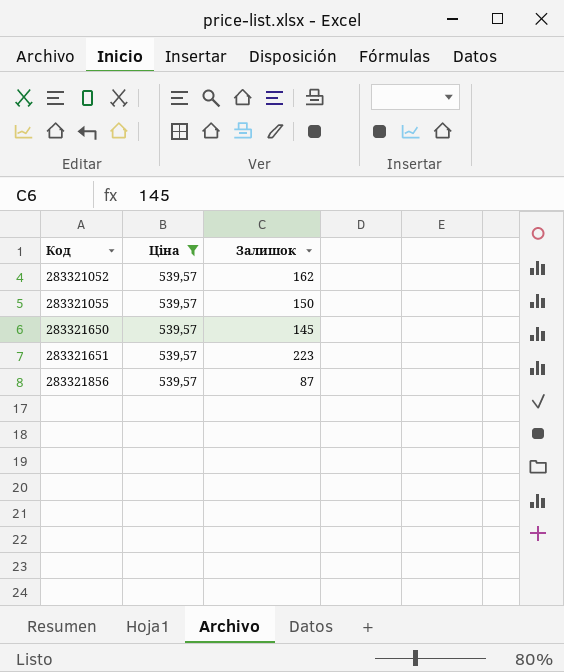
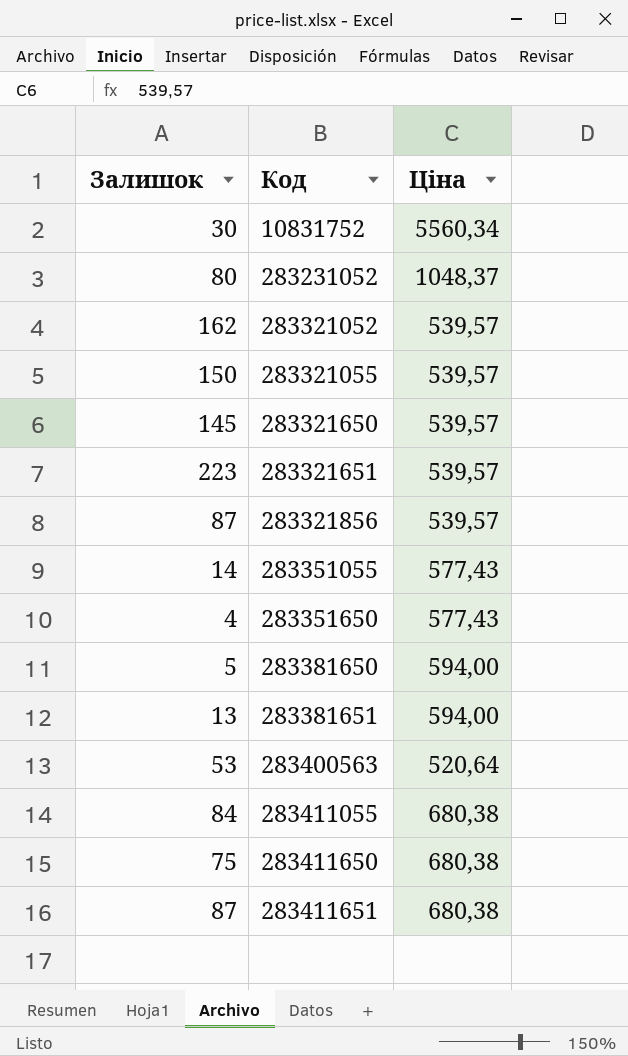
filter: Ціна = 539,57 -> none
column Залишок | position: 3 -> 1

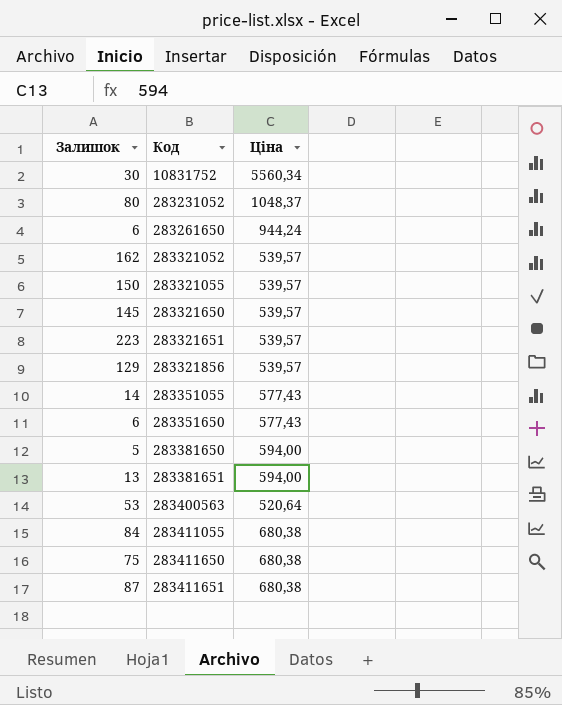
row 283261650: none -> 6 | 944,24
283321856 | Залишок: 87 -> 129
283351650 | Залишок: 4 -> 6

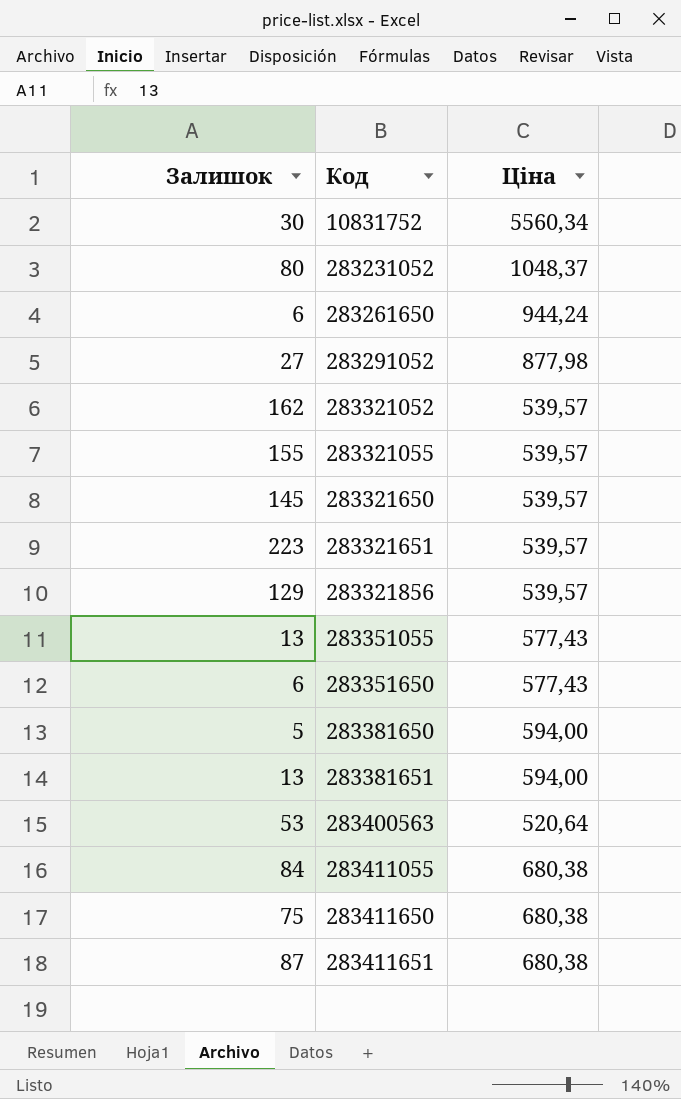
row 283291052: none -> 27 | 877,98
283321055 | Залишок: 150 -> 155
283351055 | Залишок: 14 -> 13

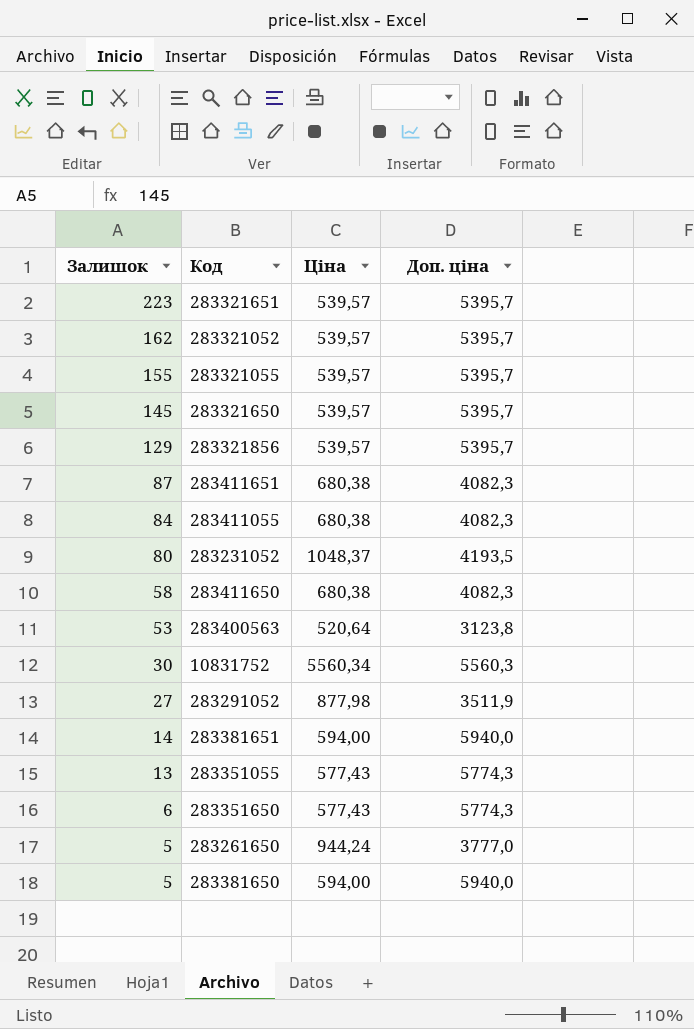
row order: Код ascending -> Залишок descending
column Доп. ціна | position: none -> 4
283411650 | Залишок: 75 -> 58
283381651 | Залишок: 13 -> 14
283261650 | Залишок: 6 -> 5

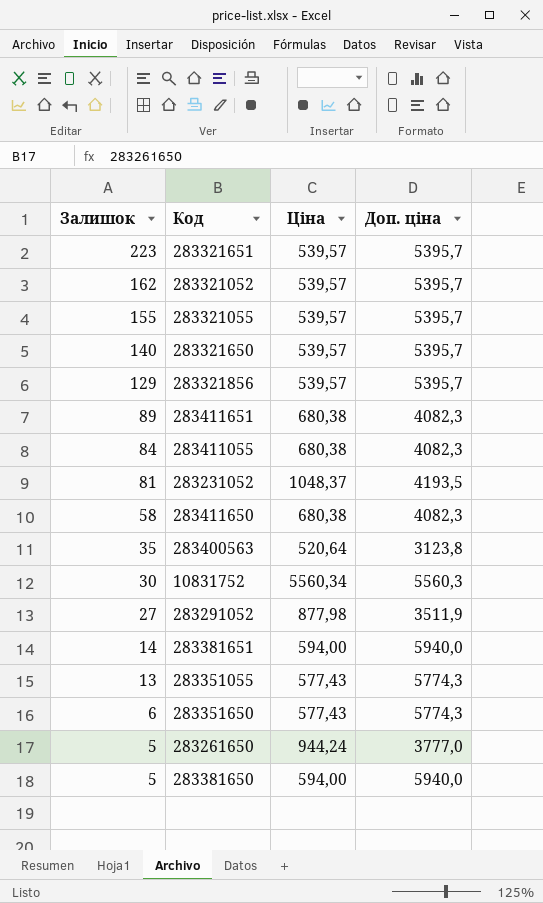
283321650 | Залишок: 145 -> 140
283411651 | Залишок: 87 -> 89
283231052 | Залишок: 80 -> 81
283400563 | Залишок: 53 -> 35

